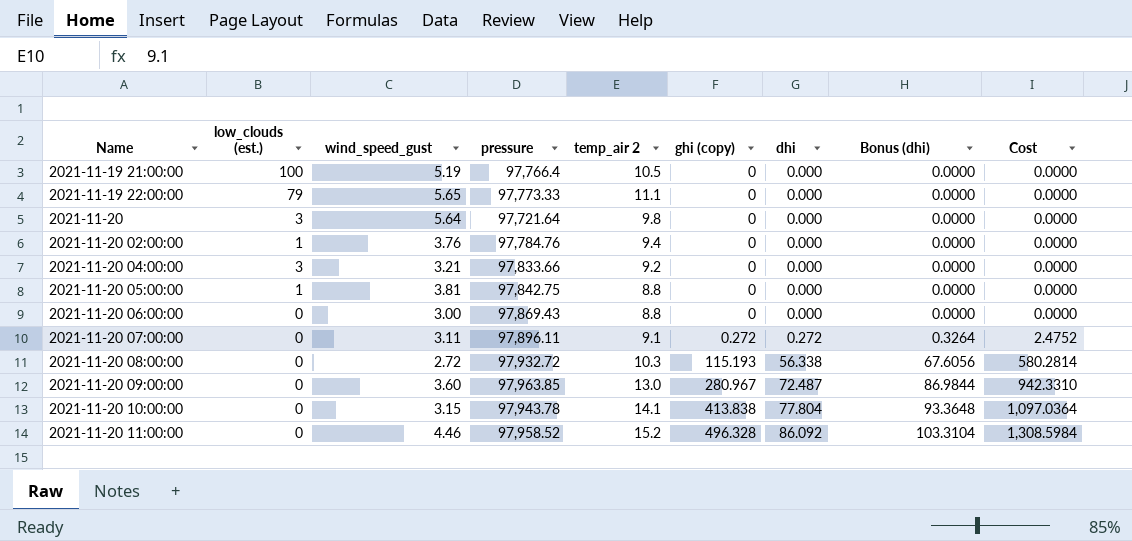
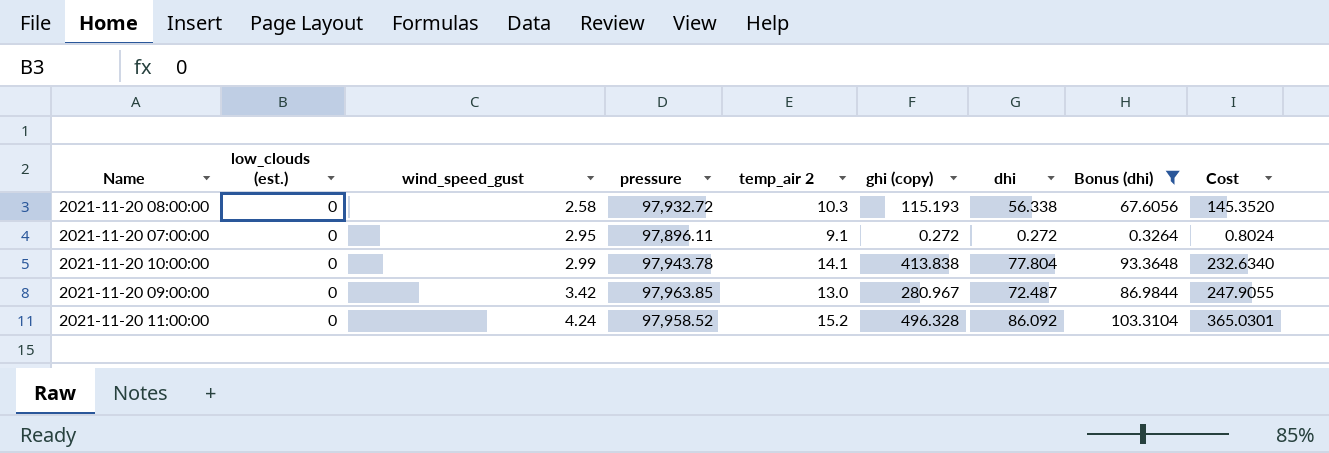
filter: none -> Bonus (dhi) != 0.0000
row order: Name ascending -> wind_speed_gust ascending
column Cost | formula: [temp_air 2] * [dhi] -> [wind_speed_gust] * [dhi]
2021-11-20 08:00:00 | wind_speed_gust: 2.72 -> 2.58
2021-11-20 07:00:00 | wind_speed_gust: 3.11 -> 2.95
2021-11-20 10:00:00 | wind_speed_gust: 3.15 -> 2.99
2021-11-20 09:00:00 | wind_speed_gust: 3.60 -> 3.42
2021-11-20 11:00:00 | wind_speed_gust: 4.46 -> 4.24

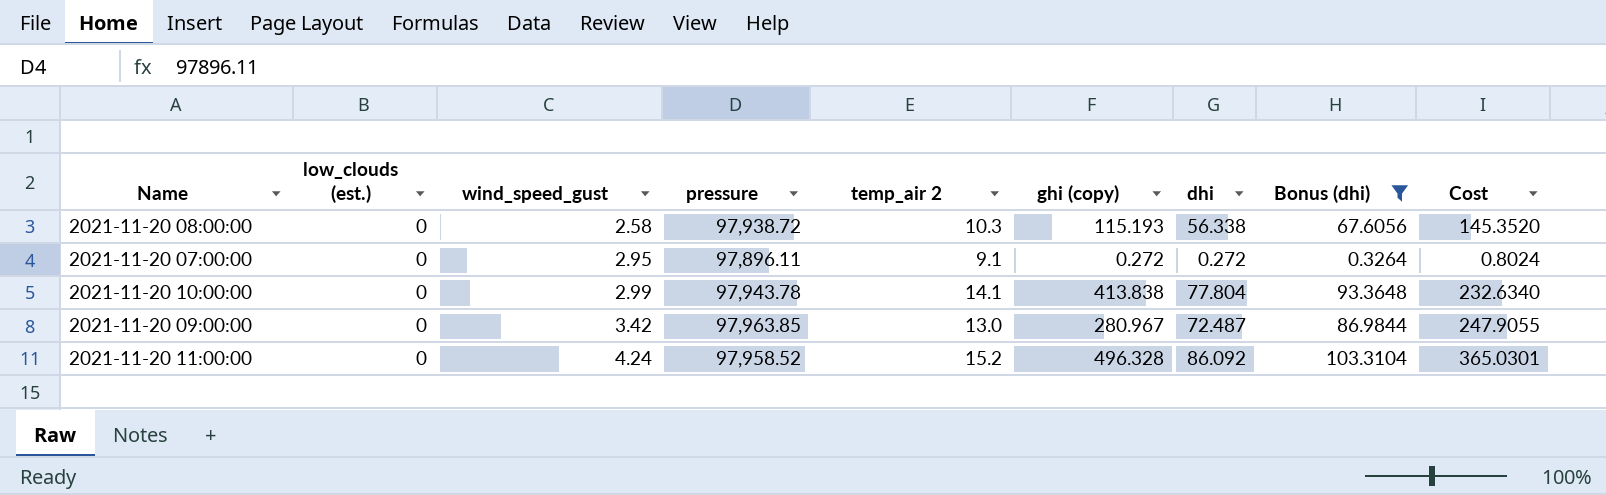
2021-11-20 08:00:00 | pressure: 97,932.72 -> 97,938.72

